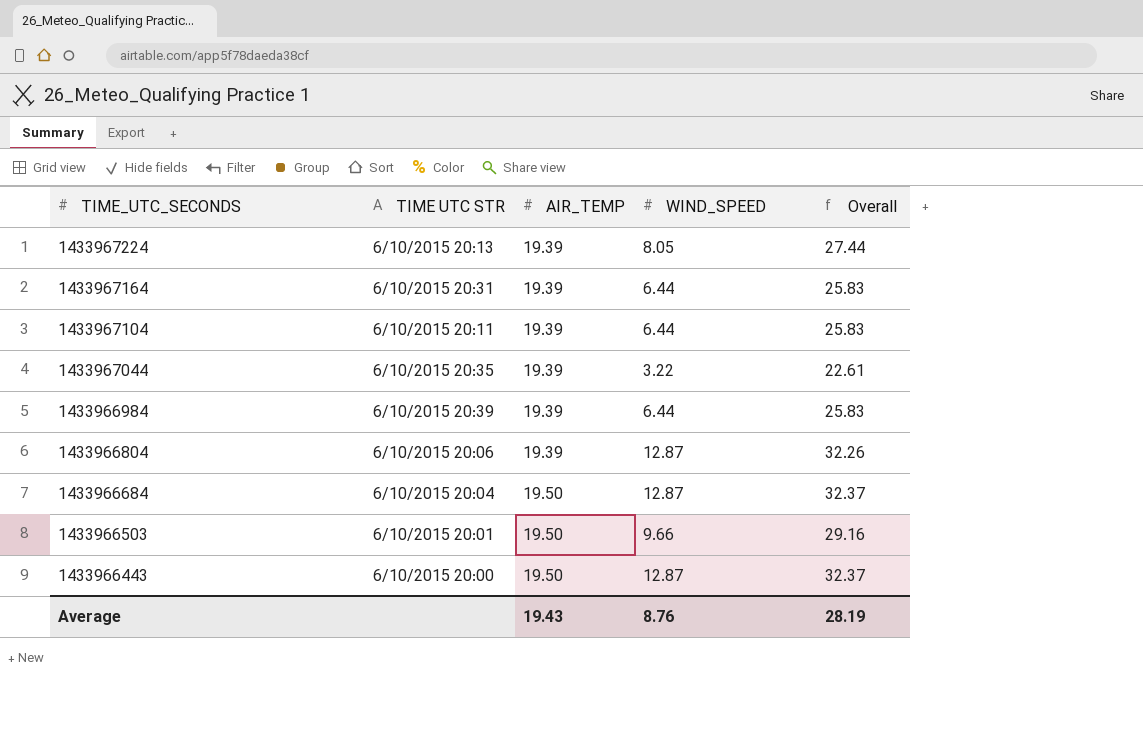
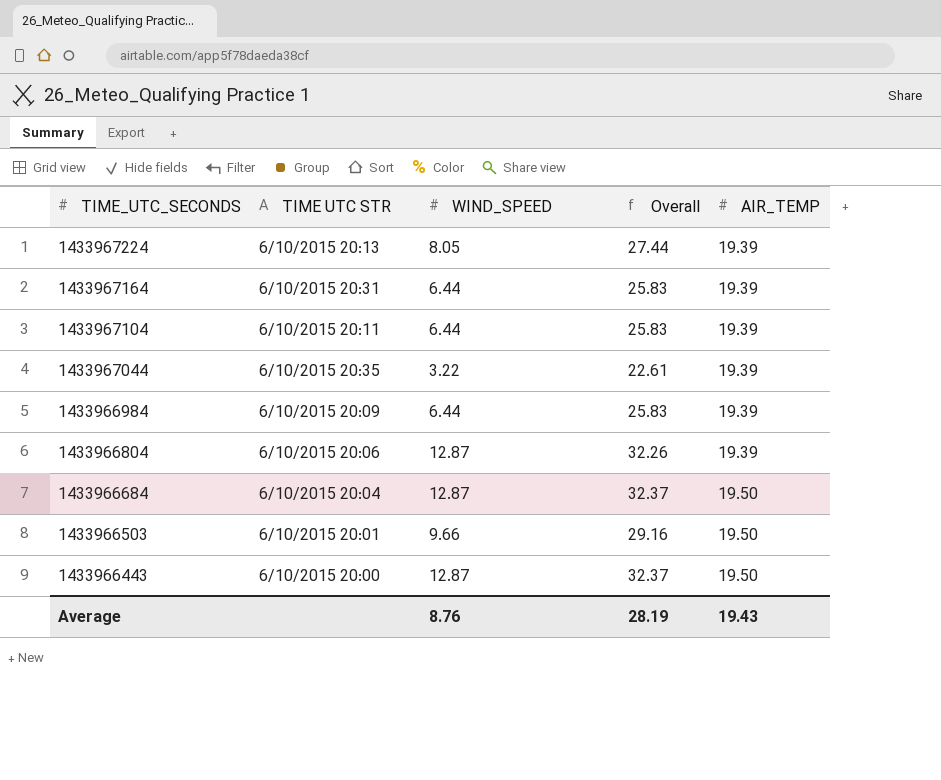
column AIR_TEMP | position: 3 -> 5
1433966984 | TIME UTC STR: 6/10/2015 20:39 -> 6/10/2015 20:09

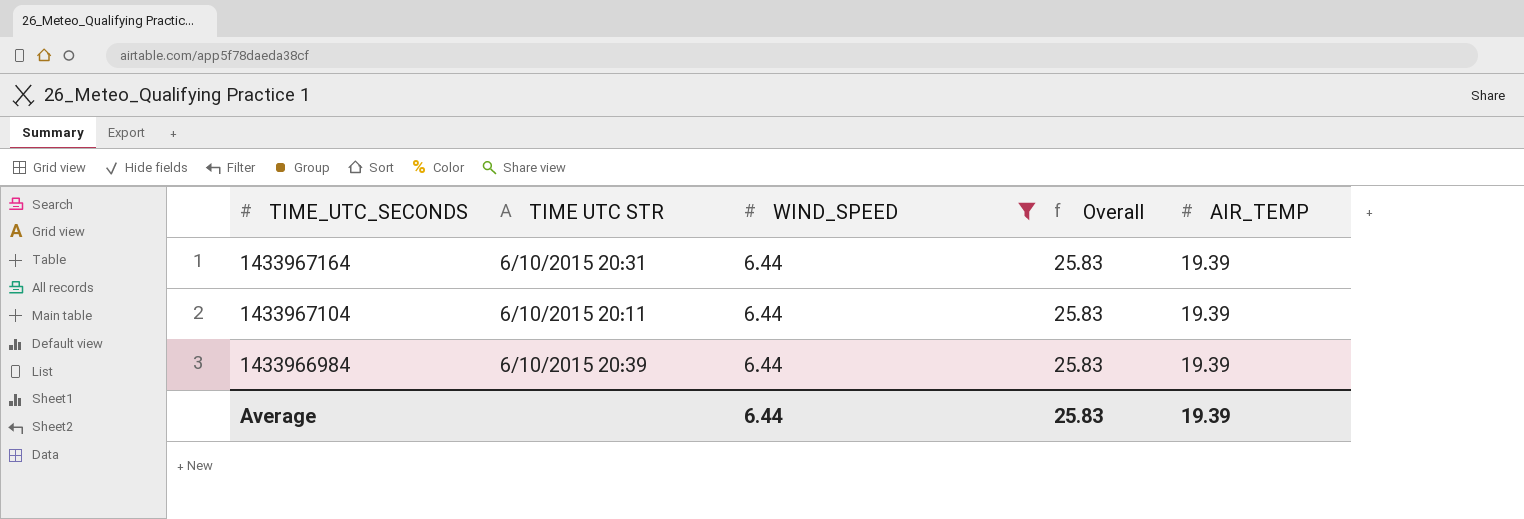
filter: none -> WIND_SPEED = 6.44
1433966984 | TIME UTC STR: 6/10/2015 20:09 -> 6/10/2015 20:39
Average | WIND_SPEED: 8.76 -> 6.44
Average | Overall: 28.19 -> 25.83
Average | AIR_TEMP: 19.43 -> 19.39

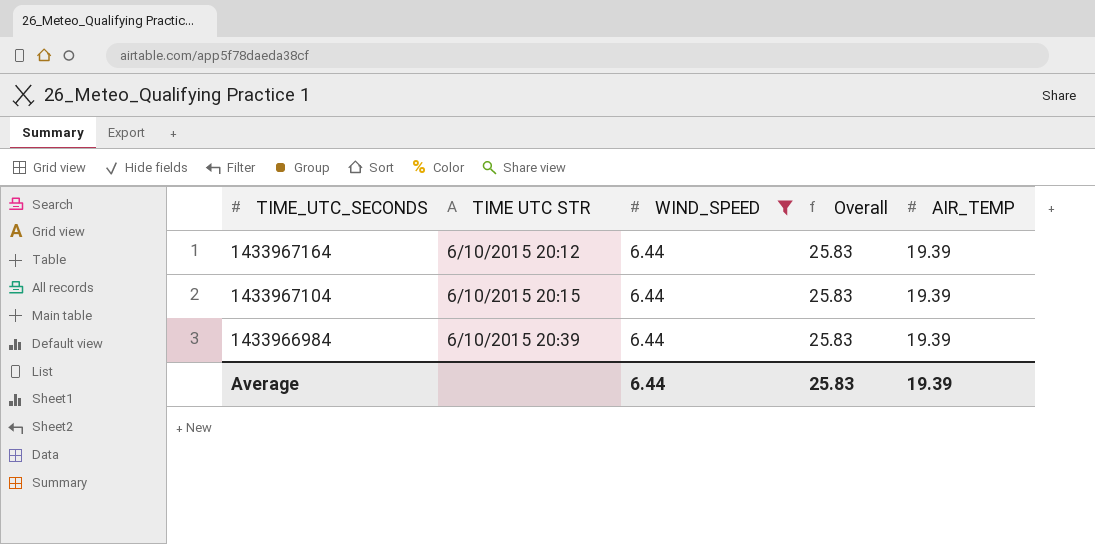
1433967164 | TIME UTC STR: 6/10/2015 20:31 -> 6/10/2015 20:12
1433967104 | TIME UTC STR: 6/10/2015 20:11 -> 6/10/2015 20:15

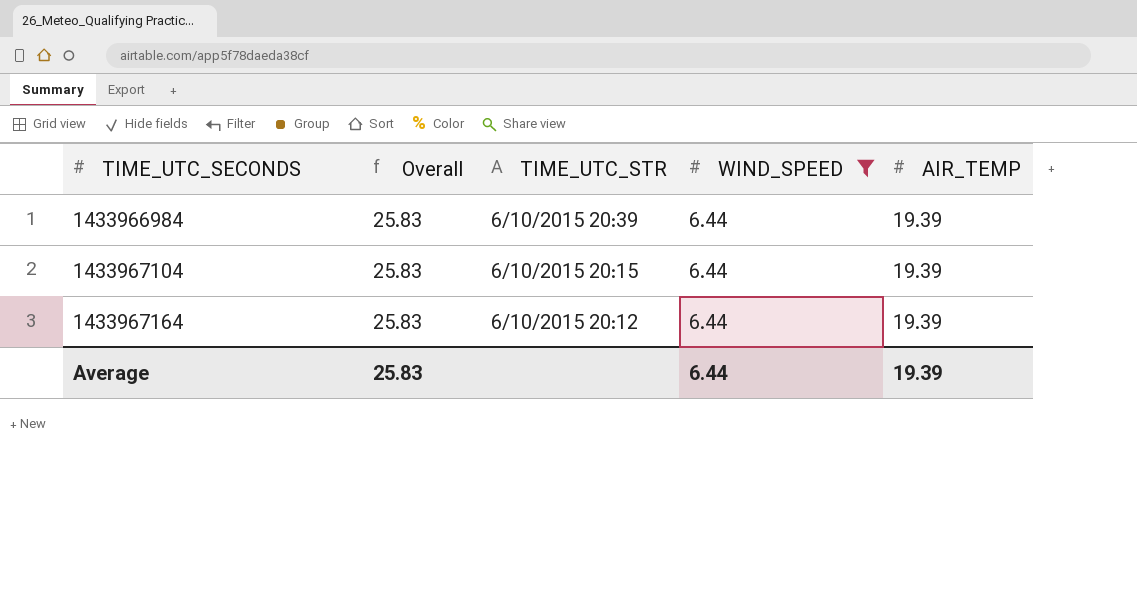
row order: TIME_UTC_SECONDS descending -> TIME_UTC_SECONDS ascending
column Overall | position: 4 -> 2
column name: TIME UTC STR -> TIME_UTC_STR

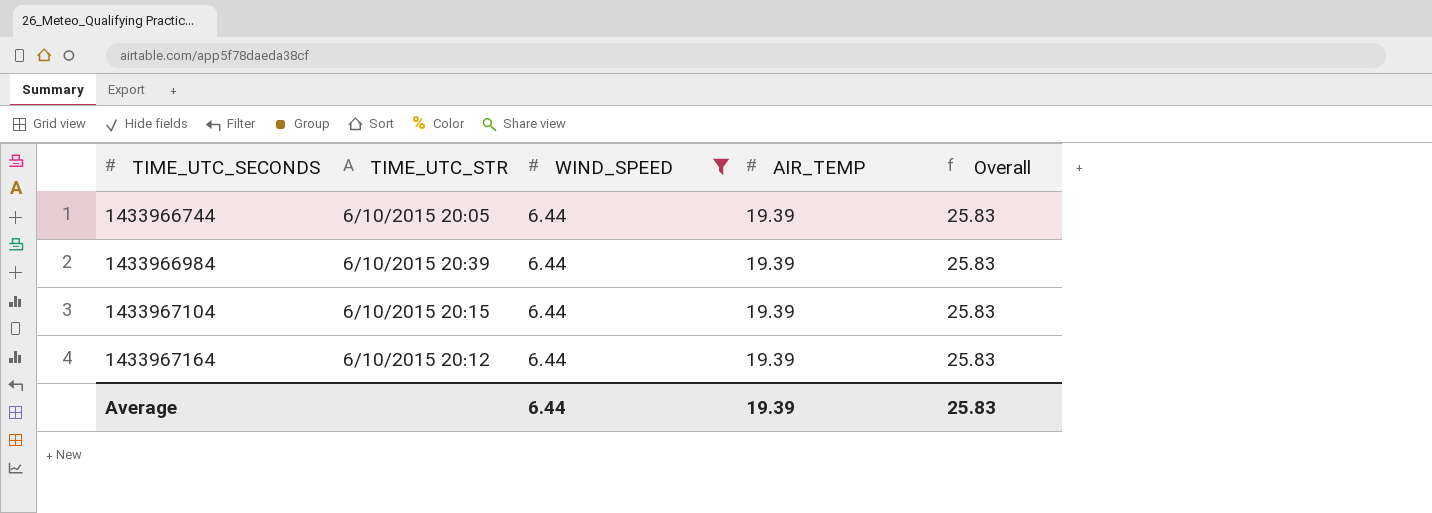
column Overall | position: 2 -> 5
row 1433966744: none -> 6/10/2015 20:05 | 6.44 | 19.39 | 25.83

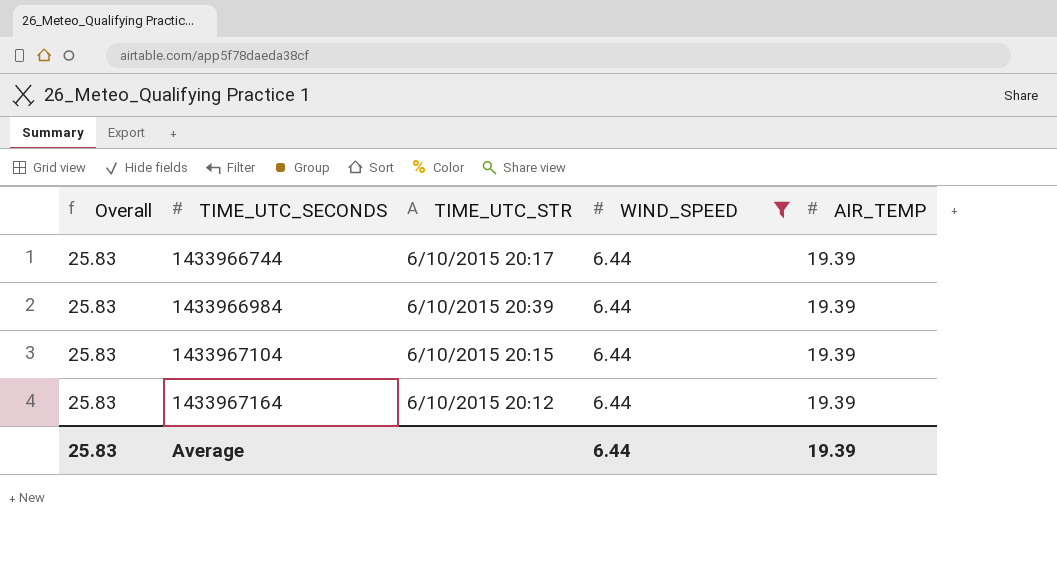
column Overall | position: 5 -> 1
1433966744 | TIME_UTC_STR: 6/10/2015 20:05 -> 6/10/2015 20:17

